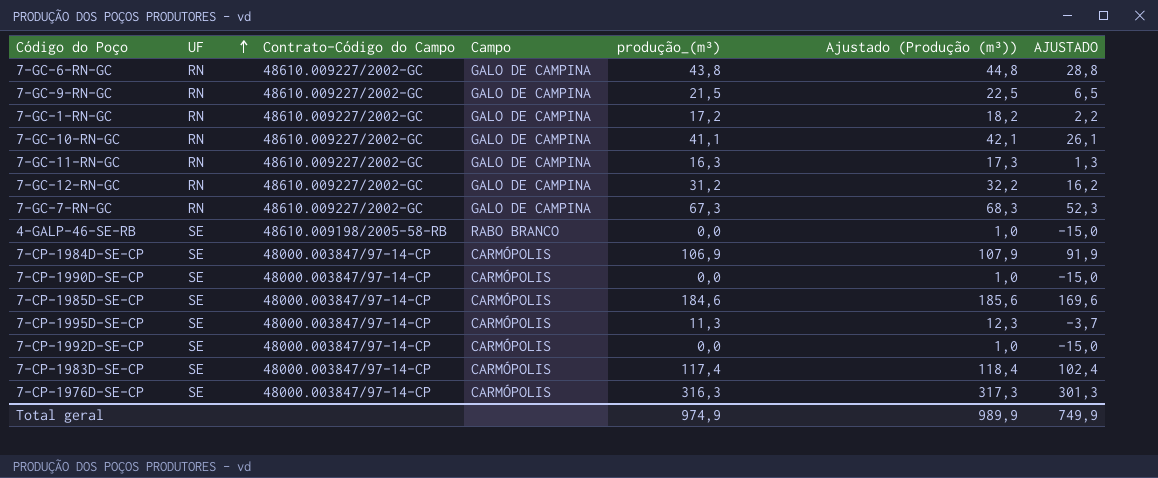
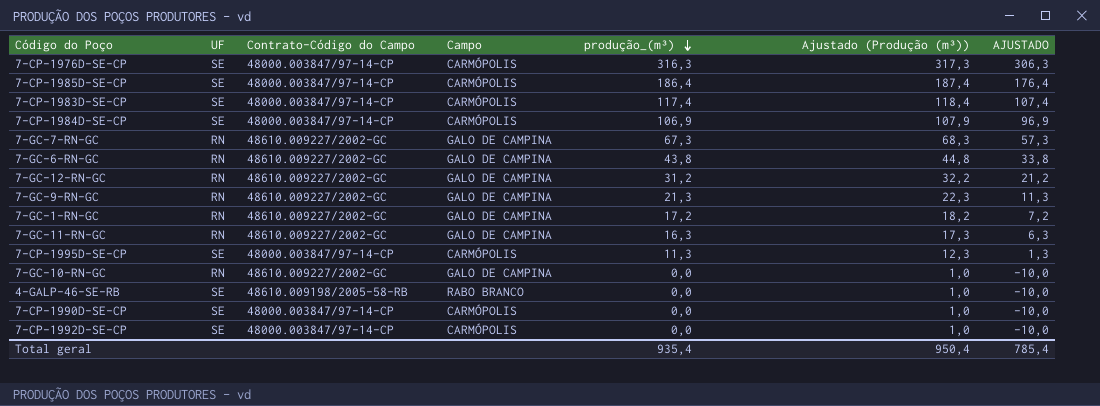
row order: UF ascending -> produção_(m³) descending
column AJUSTADO | formula: [produção_(m³)] - 15 -> [produção_(m³)] - 10
7-CP-1985D-SE-CP | produção_(m³): 184,6 -> 186,4
7-CP-1985D-SE-CP | Ajustado (Produção (m³)): 185,6 -> 187,4
7-GC-9-RN-GC | produção_(m³): 21,5 -> 21,3
7-GC-9-RN-GC | Ajustado (Produção (m³)): 22,5 -> 22,3
7-GC-10-RN-GC | produção_(m³): 41,1 -> 0,0
7-GC-10-RN-GC | Ajustado (Produção (m³)): 42,1 -> 1,0
Total geral | produção_(m³): 974,9 -> 935,4
Total geral | Ajustado (Produção (m³)): 989,9 -> 950,4
Total geral | AJUSTADO: 749,9 -> 785,4

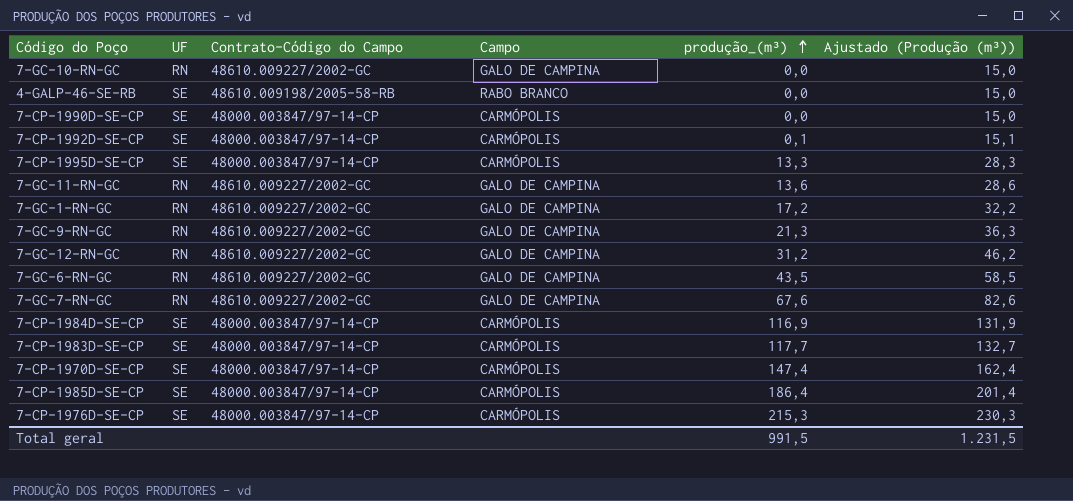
row order: produção_(m³) descending -> produção_(m³) ascending
column AJUSTADO | formula: [produção_(m³)] - 10 -> none
column Ajustado (Produção (m³)) | formula: [produção_(m³)] + 1 -> [produção_(m³)] + 15
7-CP-1992D-SE-CP | produção_(m³): 0,0 -> 0,1
7-CP-1995D-SE-CP | produção_(m³): 11,3 -> 13,3
7-GC-11-RN-GC | produção_(m³): 16,3 -> 13,6
7-GC-6-RN-GC | produção_(m³): 43,8 -> 43,5
7-GC-7-RN-GC | produção_(m³): 67,3 -> 67,6
7-CP-1984D-SE-CP | produção_(m³): 106,9 -> 116,9
7-CP-1983D-SE-CP | produção_(m³): 117,4 -> 117,7
row 7-CP-1970D-SE-CP: none -> SE | 48000.003847/97-14-CP | CARMÓPOLIS | 147,4 | 162,4
7-CP-1976D-SE-CP | produção_(m³): 316,3 -> 215,3
Total geral | produção_(m³): 935,4 -> 991,5
Total geral | Ajustado (Produção (m³)): 950,4 -> 1.231,5

